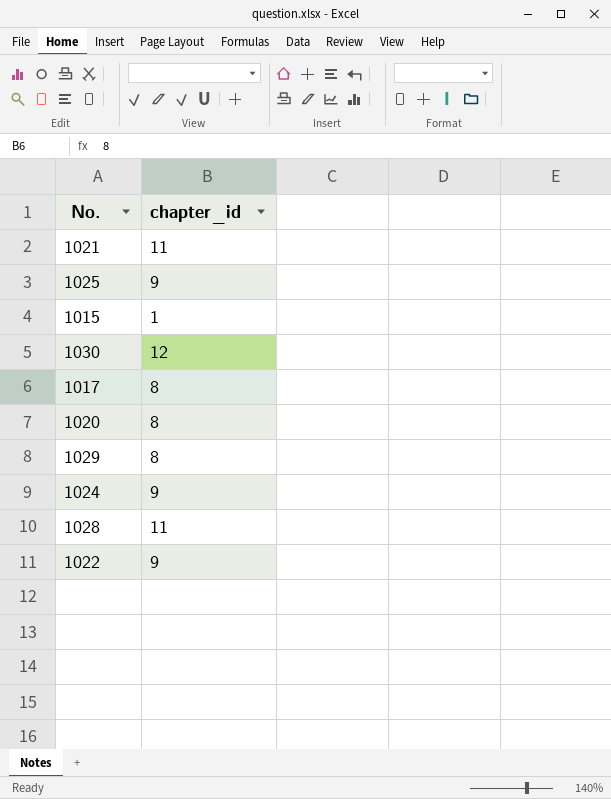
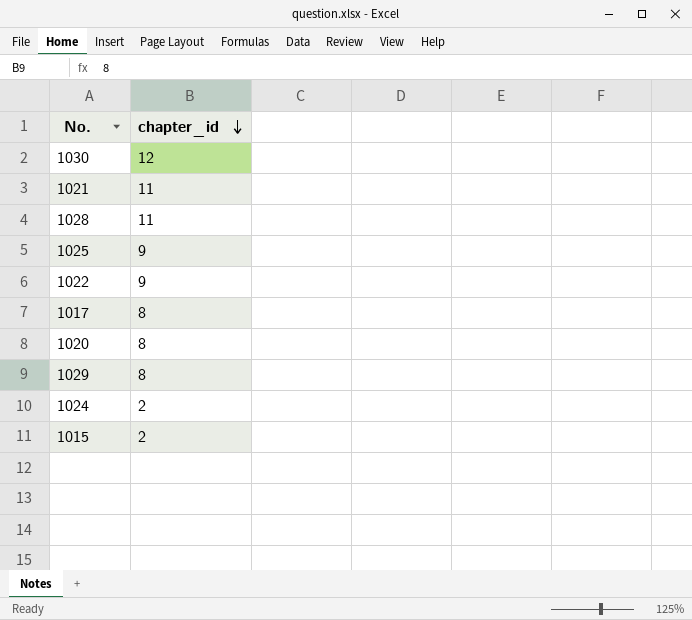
row order: none -> chapter_id descending
1024 | chapter_id: 9 -> 2
1015 | chapter_id: 1 -> 2

